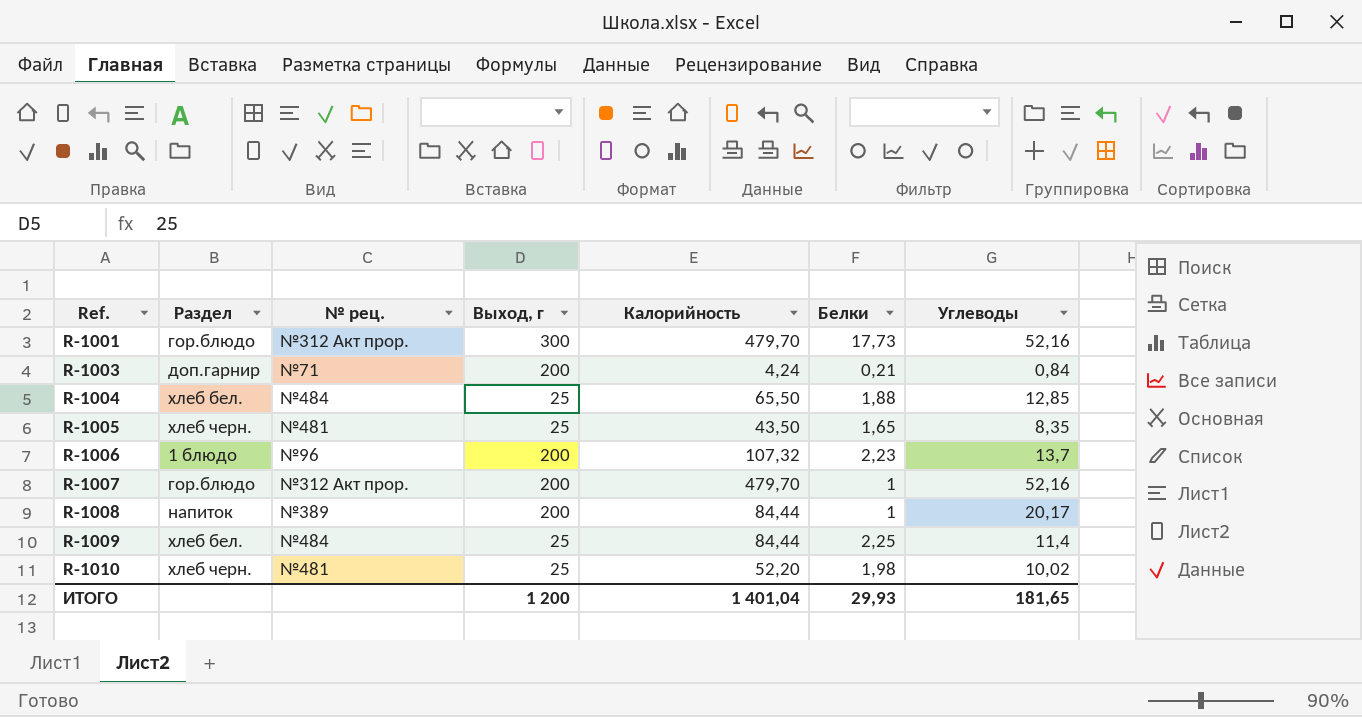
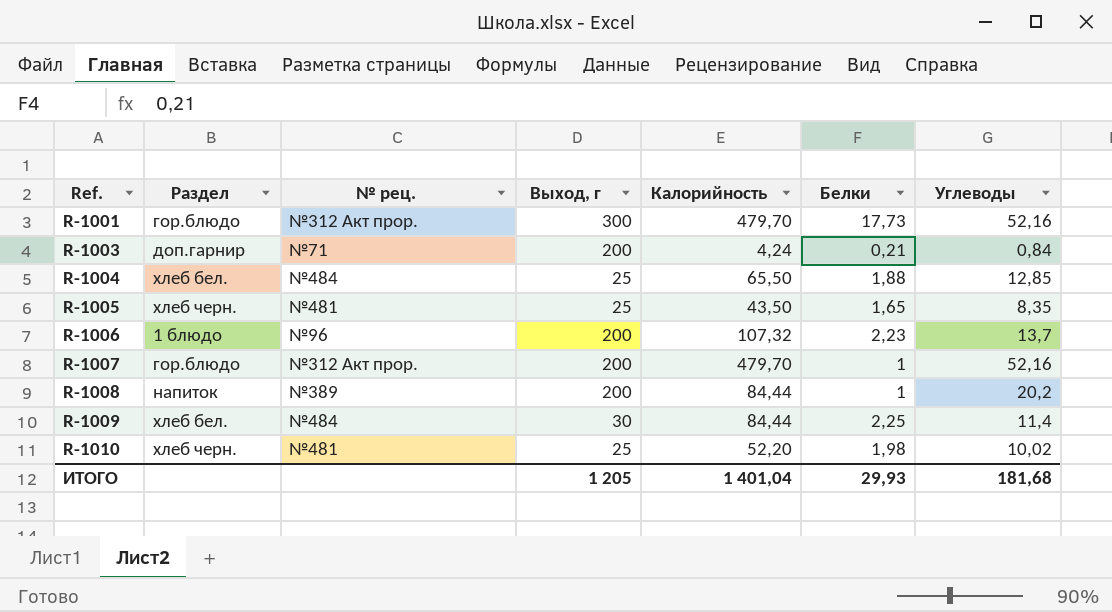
R-1008 | Углеводы: 20,17 -> 20,2
R-1009 | Выход, г: 25 -> 30
ИТОГО | Выход, г: 1 200 -> 1 205
ИТОГО | Углеводы: 181,65 -> 181,68

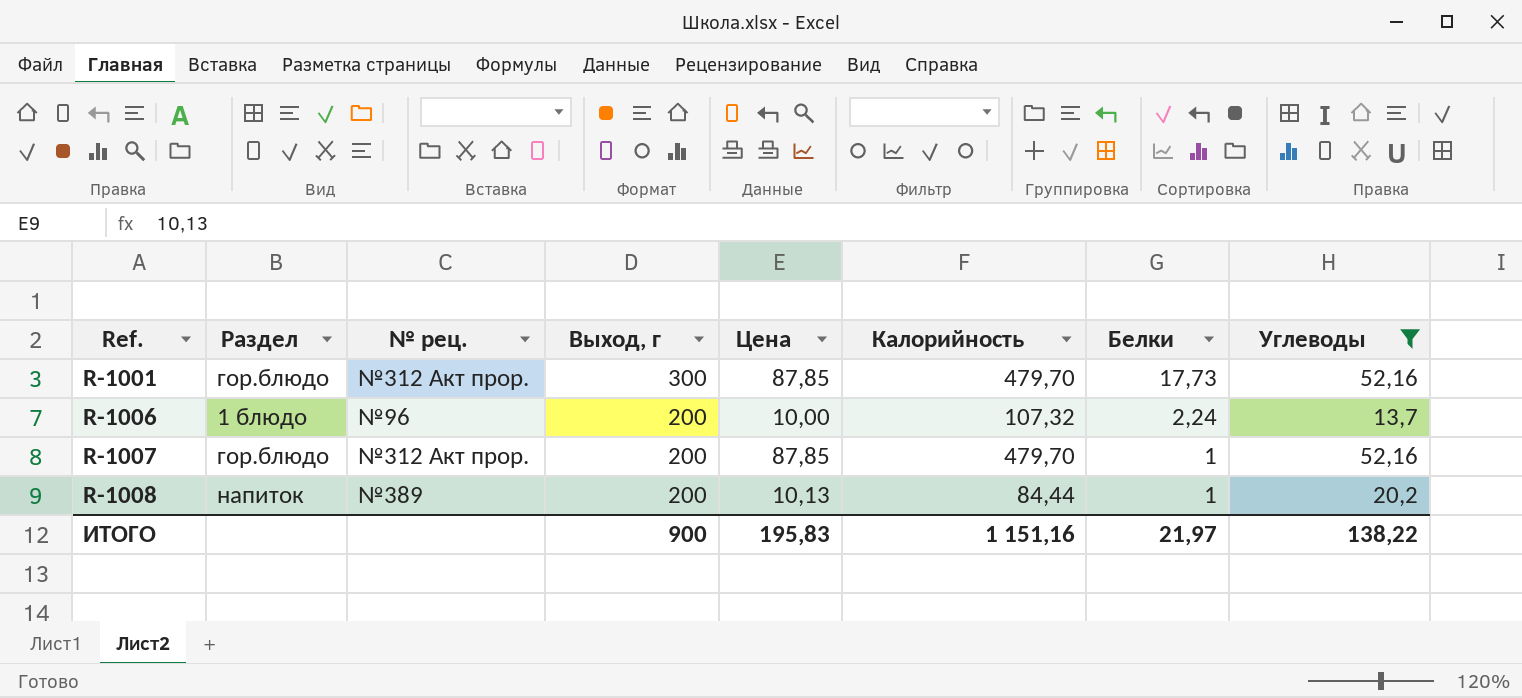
filter: none -> Углеводы >= 13,7
column Цена | position: none -> 5
R-1006 | Белки: 2,23 -> 2,24
ИТОГО | Выход, г: 1 205 -> 900
ИТОГО | Калорийность: 1 401,04 -> 1 151,16
ИТОГО | Белки: 29,93 -> 21,97
ИТОГО | Углеводы: 181,68 -> 138,22

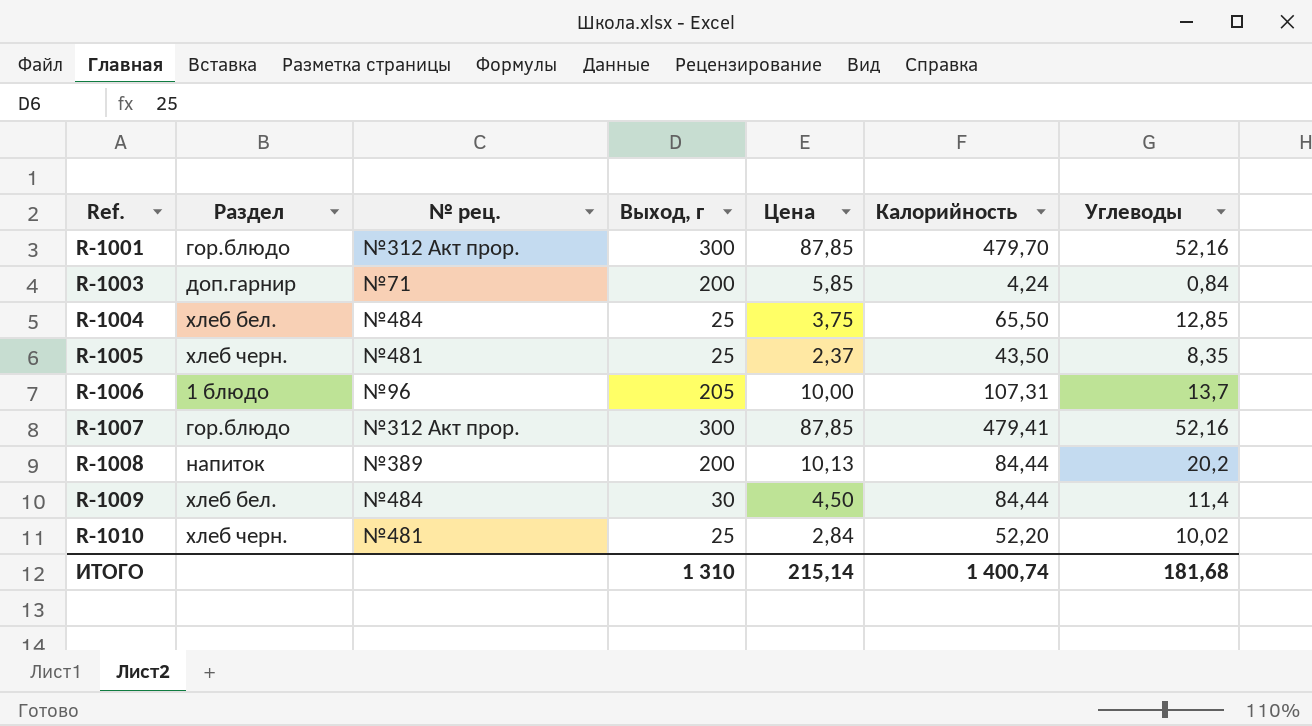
filter: Углеводы >= 13,7 -> none
column Белки | position: 7 -> none
R-1006 | Выход, г: 200 -> 205
R-1006 | Калорийность: 107,32 -> 107,31
R-1007 | Выход, г: 200 -> 300
R-1007 | Калорийность: 479,70 -> 479,41
ИТОГО | Выход, г: 900 -> 1 310
ИТОГО | Цена: 195,83 -> 215,14
ИТОГО | Калорийность: 1 151,16 -> 1 400,74
ИТОГО | Углеводы: 138,22 -> 181,68

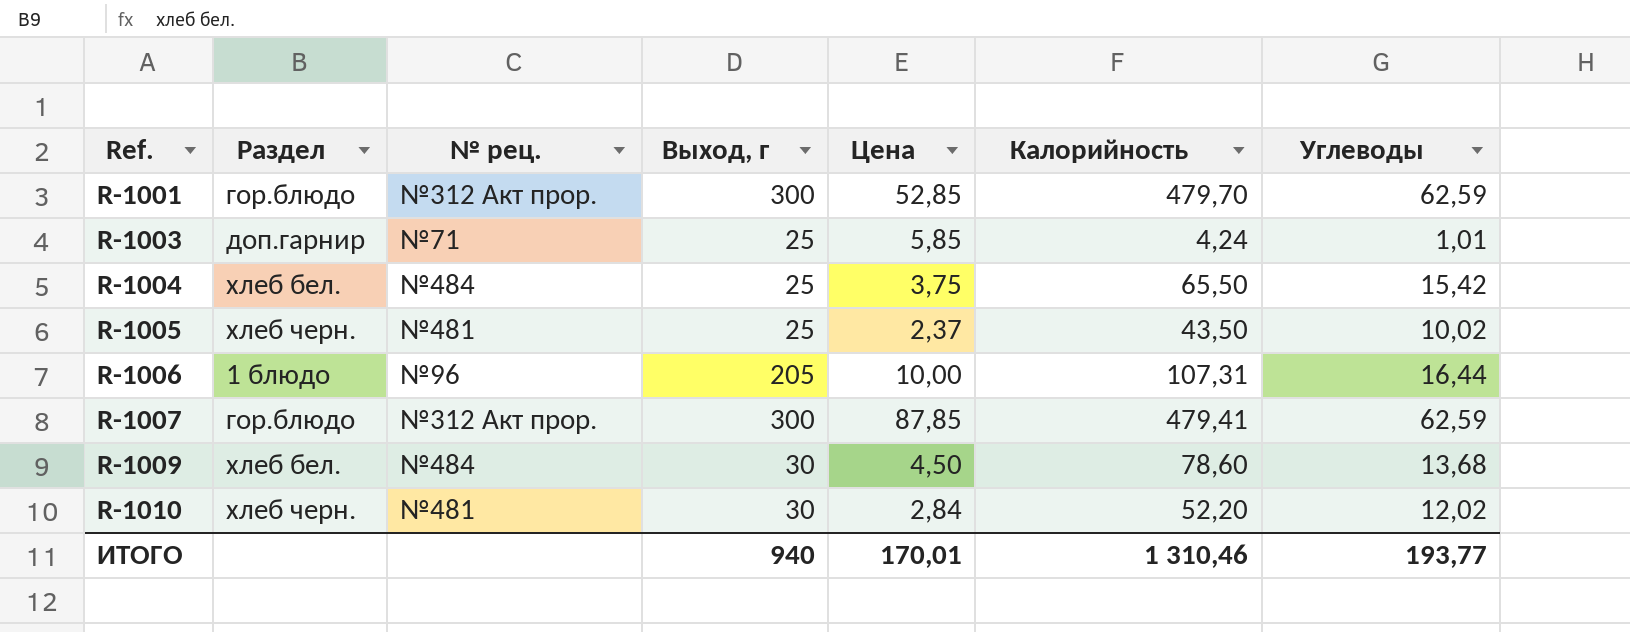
row R-1008: напиток | №389 | 200 | 10,13 | 84,44 | 20,2 -> none
R-1001 | Цена: 87,85 -> 52,85
R-1001 | Углеводы: 52,16 -> 62,59
R-1003 | Выход, г: 200 -> 25
R-1003 | Углеводы: 0,84 -> 1,01
R-1004 | Углеводы: 12,85 -> 15,42
R-1005 | Углеводы: 8,35 -> 10,02
R-1006 | Углеводы: 13,7 -> 16,44
R-1007 | Углеводы: 52,16 -> 62,59
R-1009 | Калорийность: 84,44 -> 78,60
R-1009 | Углеводы: 11,4 -> 13,68
R-1010 | Выход, г: 25 -> 30
R-1010 | Углеводы: 10,02 -> 12,02
ИТОГО | Выход, г: 1 310 -> 940
ИТОГО | Цена: 215,14 -> 170,01
ИТОГО | Калорийность: 1 400,74 -> 1 310,46
ИТОГО | Углеводы: 181,68 -> 193,77

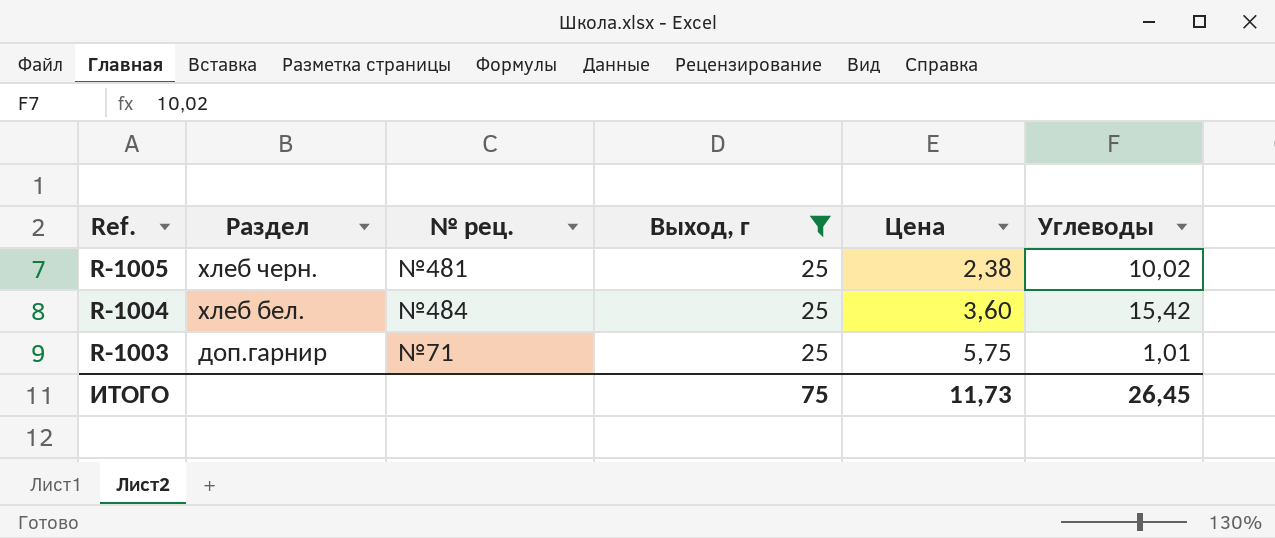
filter: none -> Выход, г = 25
row order: Ref. ascending -> Ref. descending
column Калорийность | position: 6 -> none
R-1005 | Цена: 2,37 -> 2,38
R-1004 | Цена: 3,75 -> 3,60
R-1003 | Цена: 5,85 -> 5,75
ИТОГО | Выход, г: 940 -> 75
ИТОГО | Цена: 170,01 -> 11,73
ИТОГО | Углеводы: 193,77 -> 26,45

